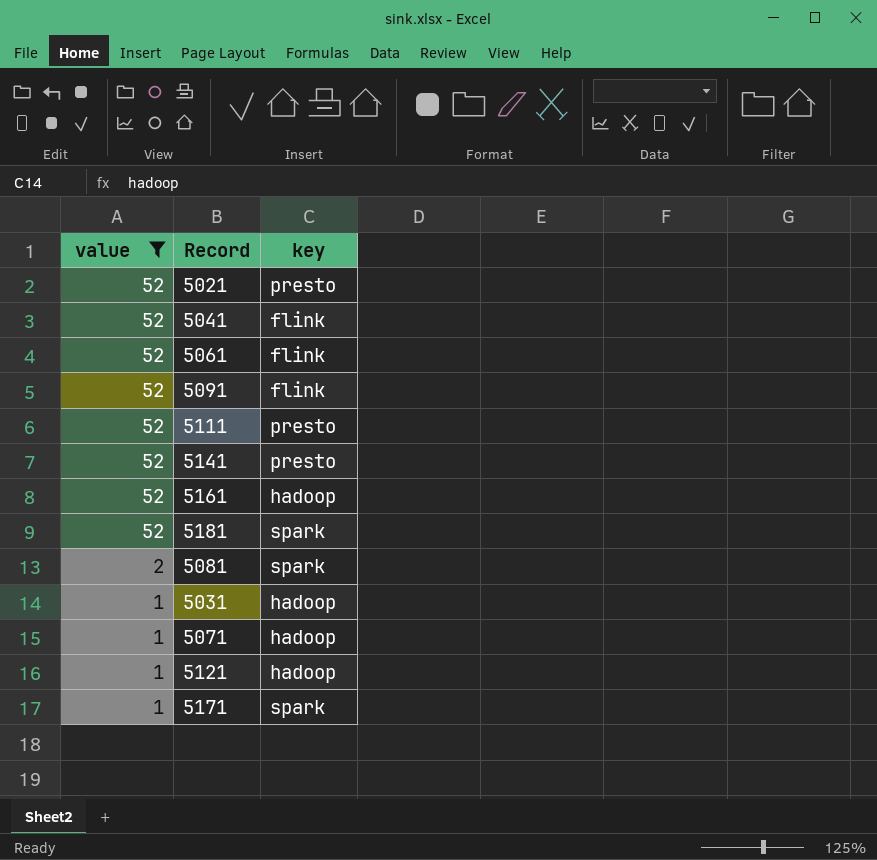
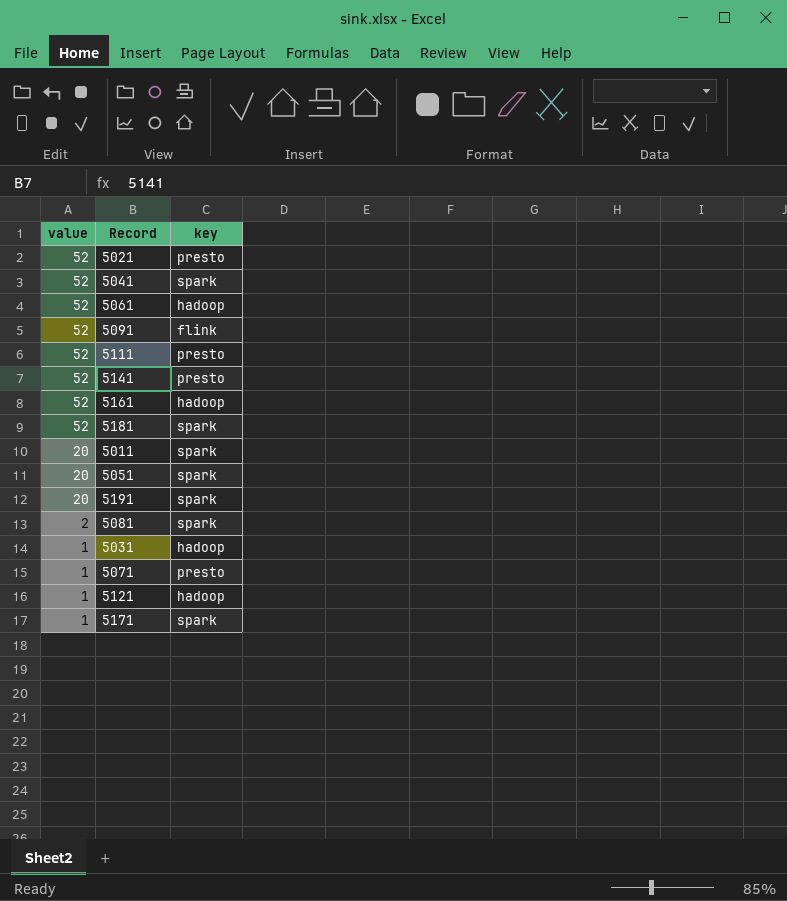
filter: value != 20 -> none
5041 | key: flink -> spark
5061 | key: flink -> hadoop
5071 | key: hadoop -> presto

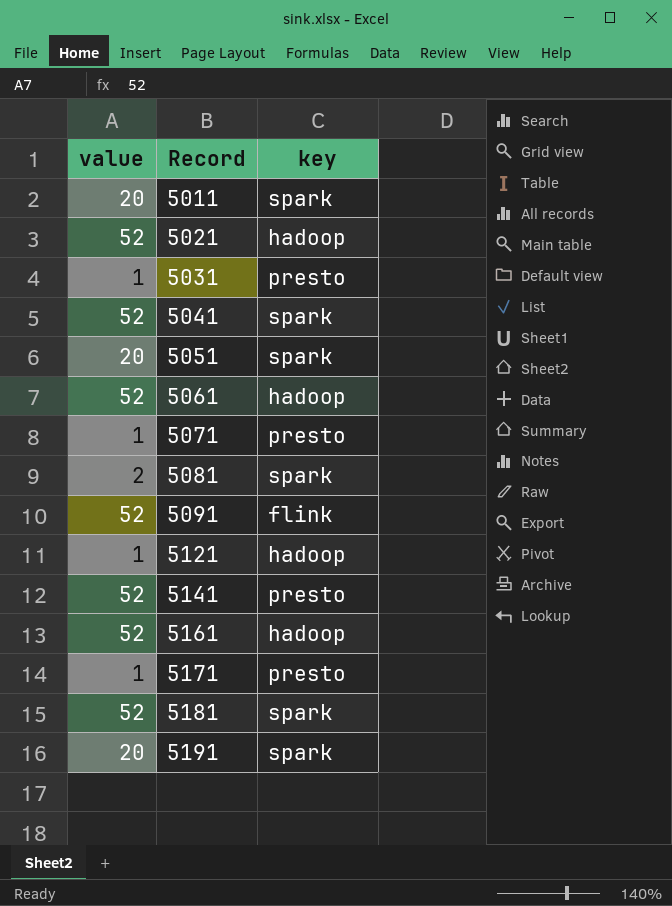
row order: value descending -> Record ascending
row 5111: 52 | presto -> none
5021 | key: presto -> hadoop
5031 | key: hadoop -> presto
5171 | key: spark -> presto

